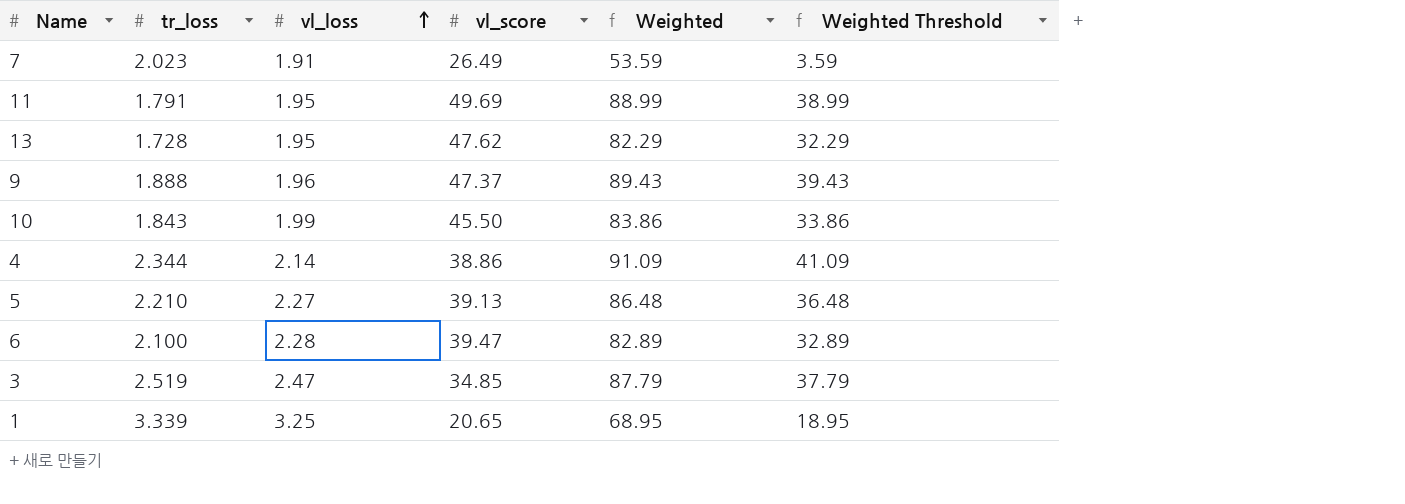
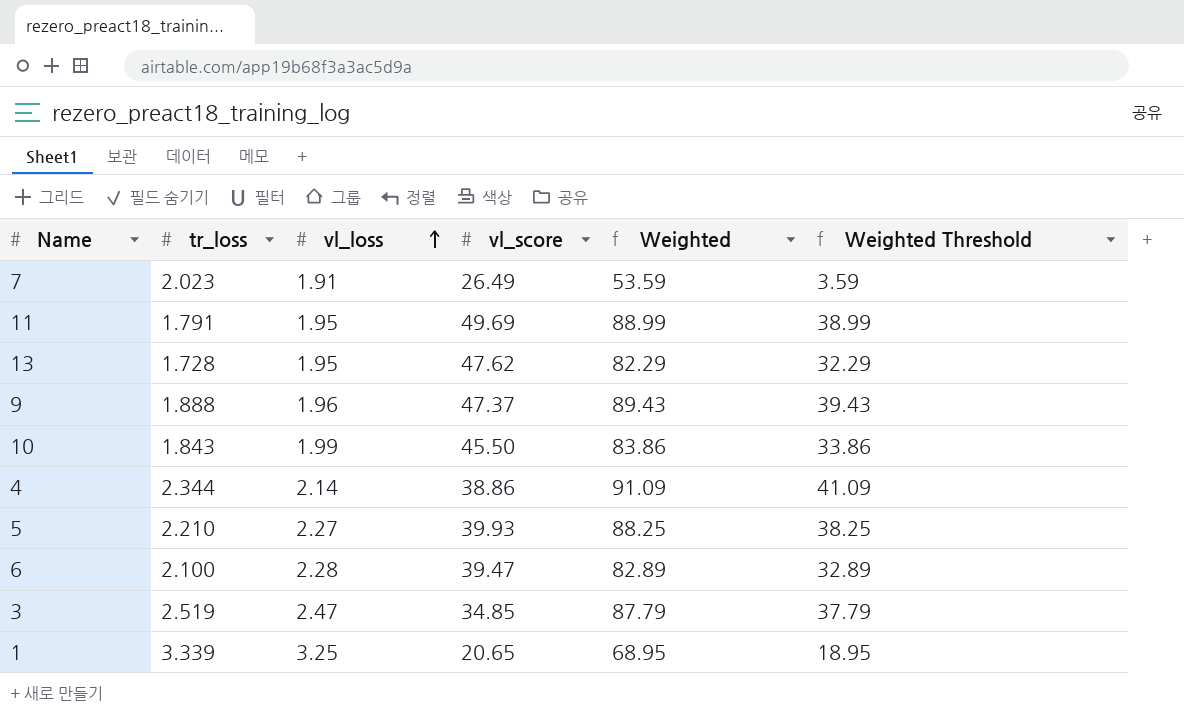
5 | vl_score: 39.13 -> 39.93
5 | Weighted: 86.48 -> 88.25
5 | Weighted Threshold: 36.48 -> 38.25

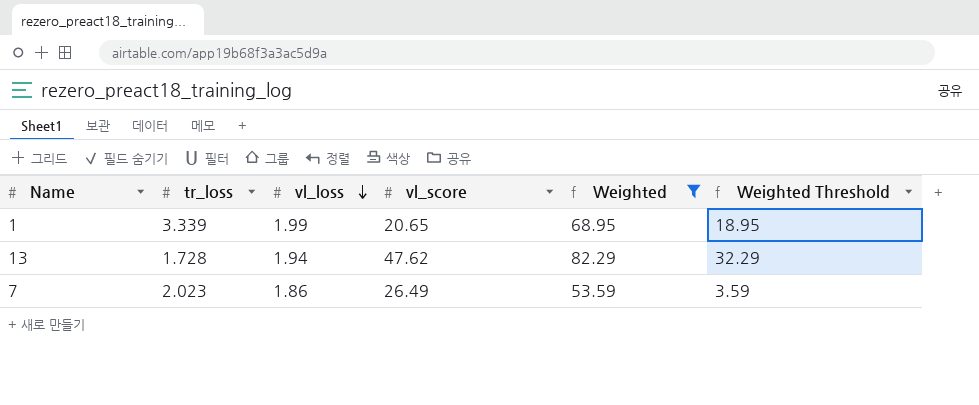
filter: none -> Weighted <= 82.29
row order: vl_loss ascending -> vl_loss descending
1 | vl_loss: 3.25 -> 1.99
13 | vl_loss: 1.95 -> 1.94
7 | vl_loss: 1.91 -> 1.86

